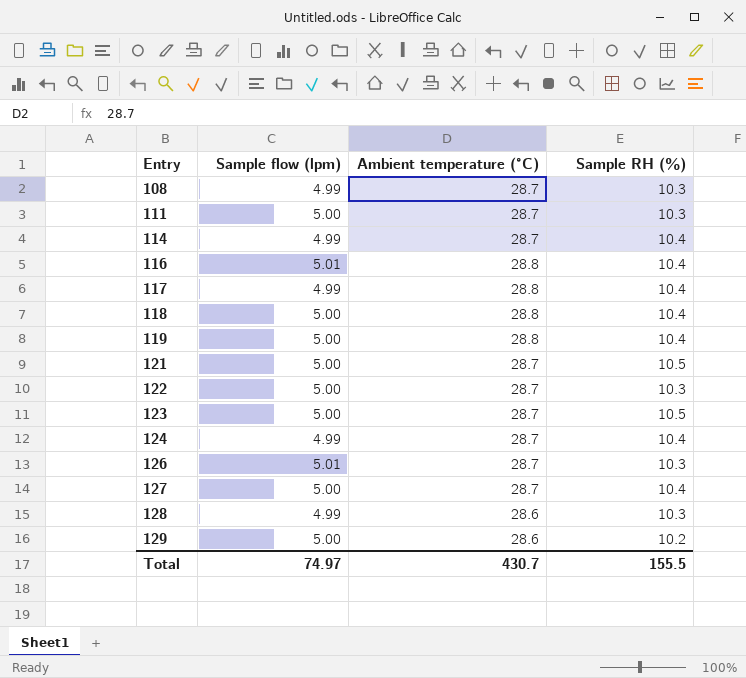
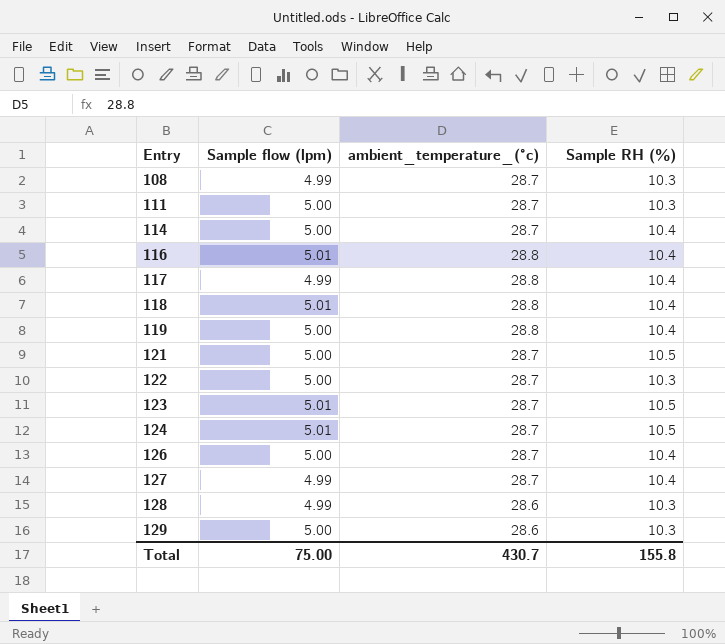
column name: Ambient temperature (°C) -> ambient_temperature_(°c)
114 | Sample flow (lpm): 4.99 -> 5.00
118 | Sample flow (lpm): 5.00 -> 5.01
123 | Sample flow (lpm): 5.00 -> 5.01
124 | Sample flow (lpm): 4.99 -> 5.01
124 | Sample RH (%): 10.4 -> 10.5
126 | Sample flow (lpm): 5.01 -> 5.00
126 | Sample RH (%): 10.3 -> 10.4
127 | Sample flow (lpm): 5.00 -> 4.99
129 | Sample RH (%): 10.2 -> 10.3
Total | Sample flow (lpm): 74.97 -> 75.00
Total | Sample RH (%): 155.5 -> 155.8

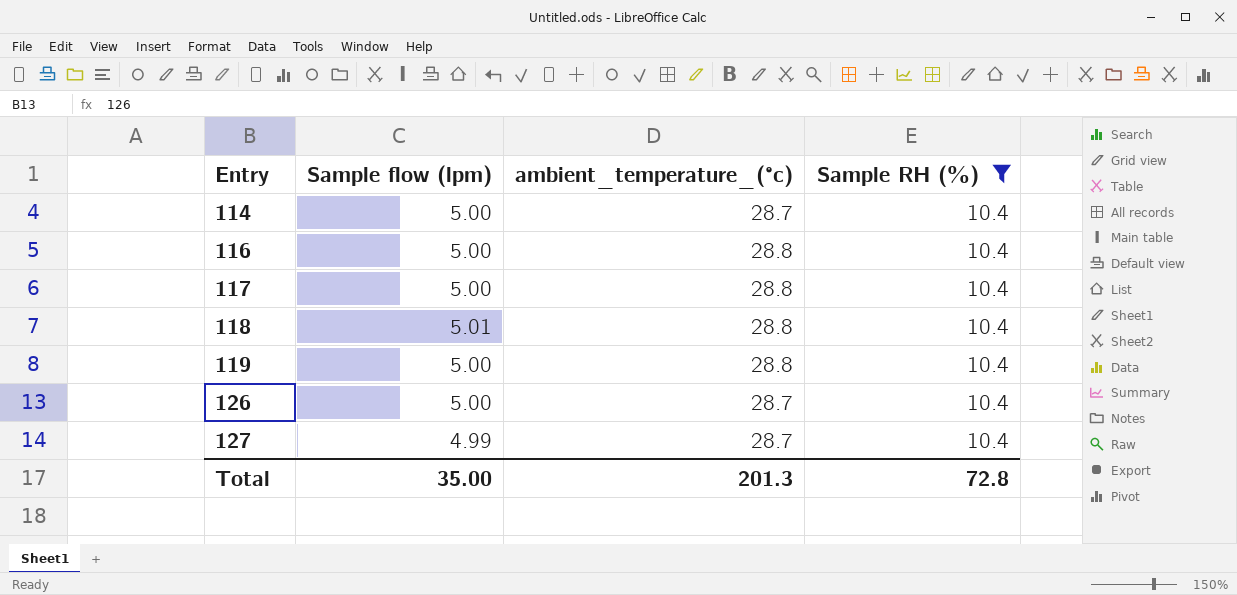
filter: none -> Sample RH (%) = 10.4
116 | Sample flow (lpm): 5.01 -> 5.00
117 | Sample flow (lpm): 4.99 -> 5.00
Total | Sample flow (lpm): 75.00 -> 35.00
Total | ambient_temperature_(°c): 430.7 -> 201.3
Total | Sample RH (%): 155.8 -> 72.8

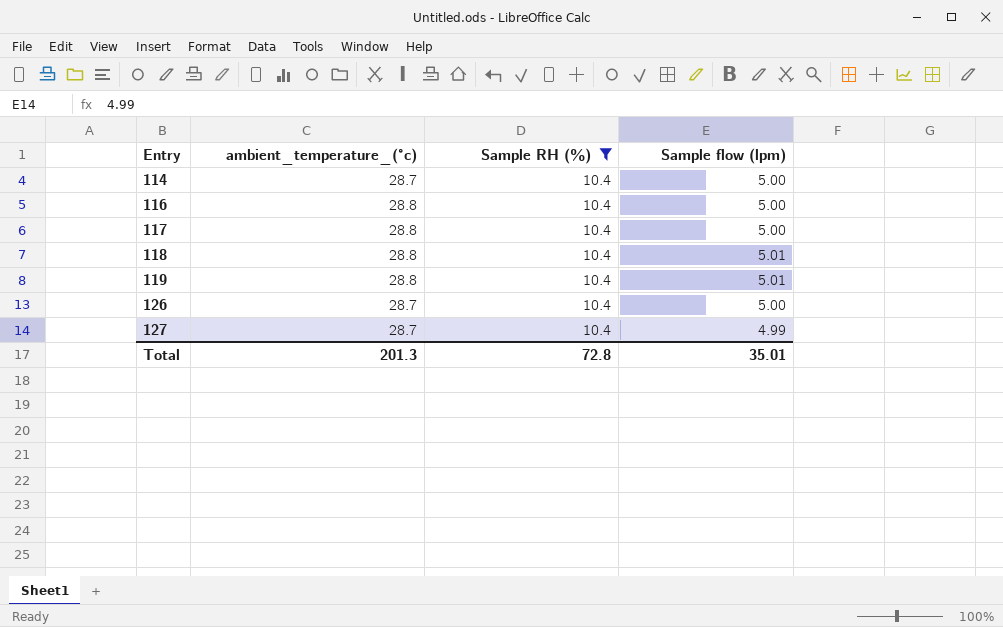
column Sample flow (lpm) | position: 2 -> 4
119 | Sample flow (lpm): 5.00 -> 5.01
Total | Sample flow (lpm): 35.00 -> 35.01

